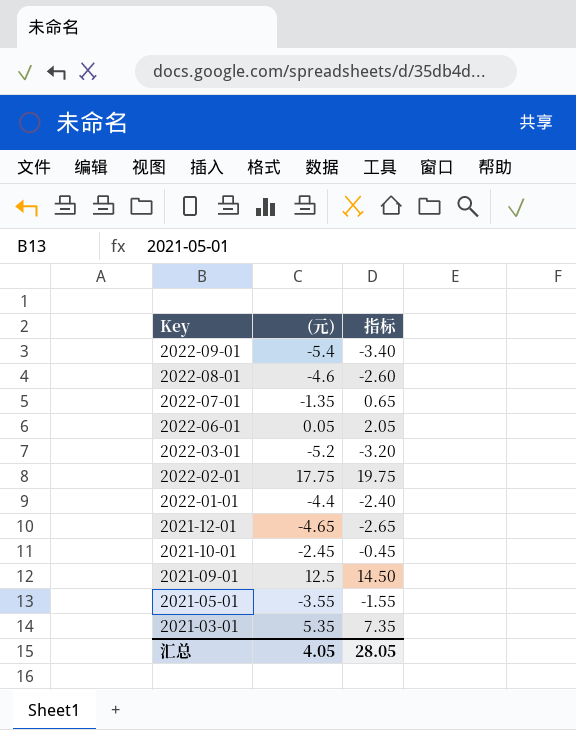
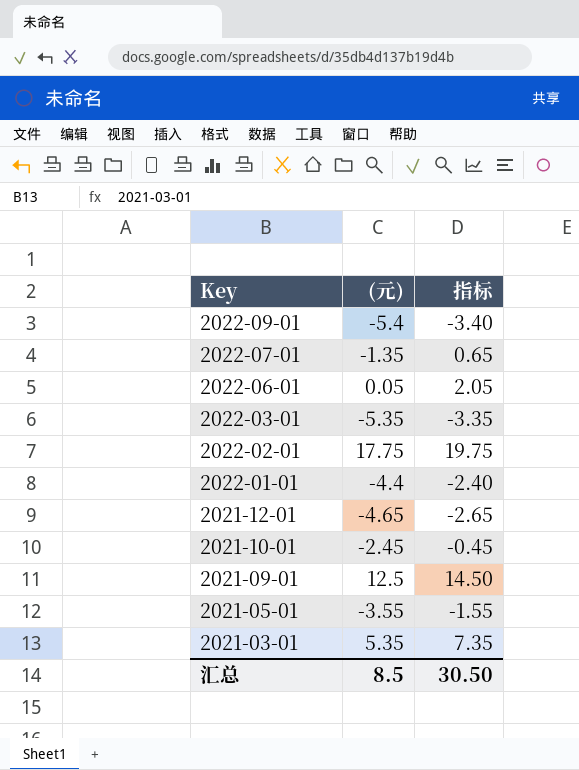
row 2022-08-01: -4.6 | -2.60 -> none
2022-03-01 | (元): -5.2 -> -5.35
2022-03-01 | 指标: -3.20 -> -3.35
汇总 | (元): 4.05 -> 8.5
汇总 | 指标: 28.05 -> 30.50

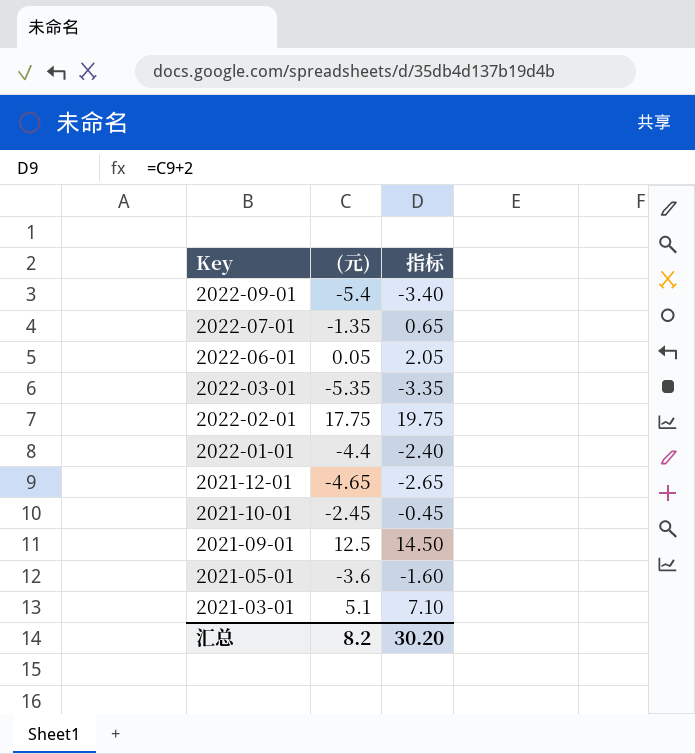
2021-05-01 | (元): -3.55 -> -3.6
2021-05-01 | 指标: -1.55 -> -1.60
2021-03-01 | (元): 5.35 -> 5.1
2021-03-01 | 指标: 7.35 -> 7.10
汇总 | (元): 8.5 -> 8.2
汇总 | 指标: 30.50 -> 30.20

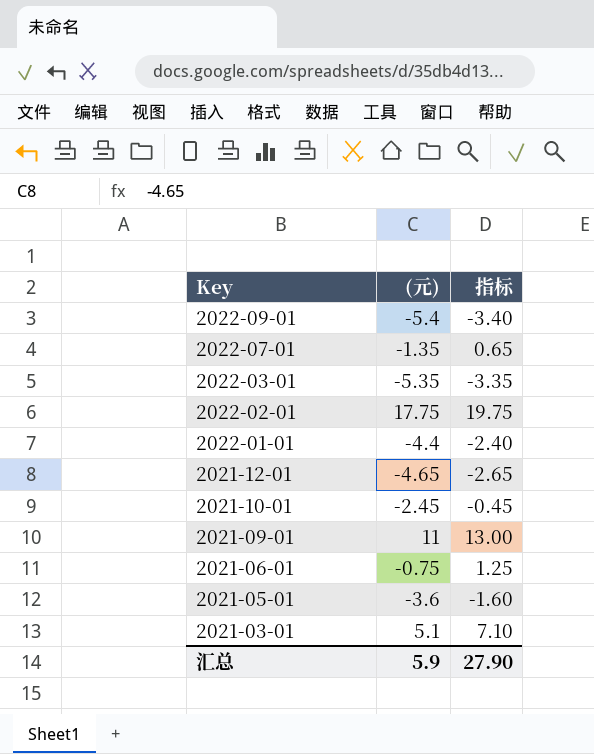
row 2022-06-01: 0.05 | 2.05 -> none
2021-09-01 | (元): 12.5 -> 11
2021-09-01 | 指标: 14.50 -> 13.00
row 2021-06-01: none -> -0.75 | 1.25
汇总 | (元): 8.2 -> 5.9
汇总 | 指标: 30.20 -> 27.90

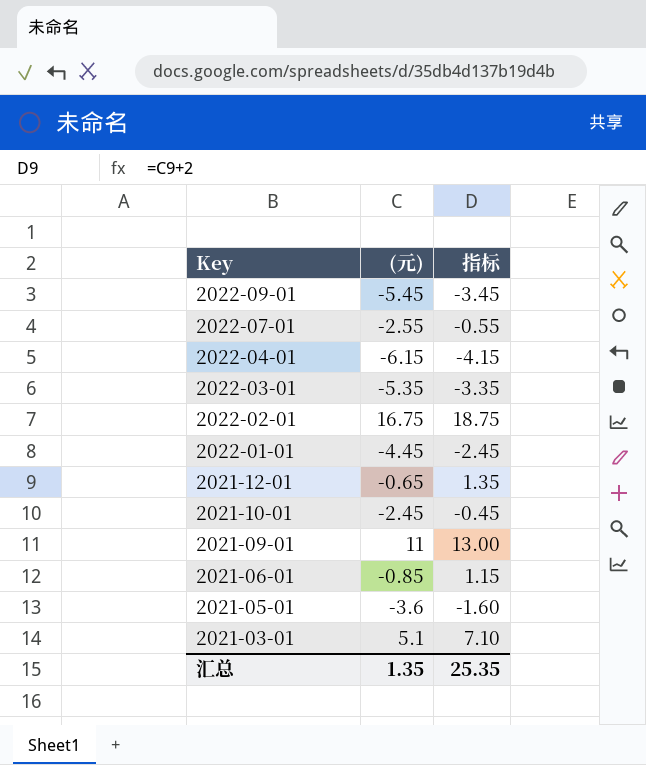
2022-09-01 | (元): -5.4 -> -5.45
2022-09-01 | 指标: -3.40 -> -3.45
2022-07-01 | (元): -1.35 -> -2.55
2022-07-01 | 指标: 0.65 -> -0.55
row 2022-04-01: none -> -6.15 | -4.15
2022-02-01 | (元): 17.75 -> 16.75
2022-02-01 | 指标: 19.75 -> 18.75
2022-01-01 | (元): -4.4 -> -4.45
2022-01-01 | 指标: -2.40 -> -2.45
2021-12-01 | (元): -4.65 -> -0.65
2021-12-01 | 指标: -2.65 -> 1.35
2021-06-01 | (元): -0.75 -> -0.85
2021-06-01 | 指标: 1.25 -> 1.15
汇总 | (元): 5.9 -> 1.35
汇总 | 指标: 27.90 -> 25.35

